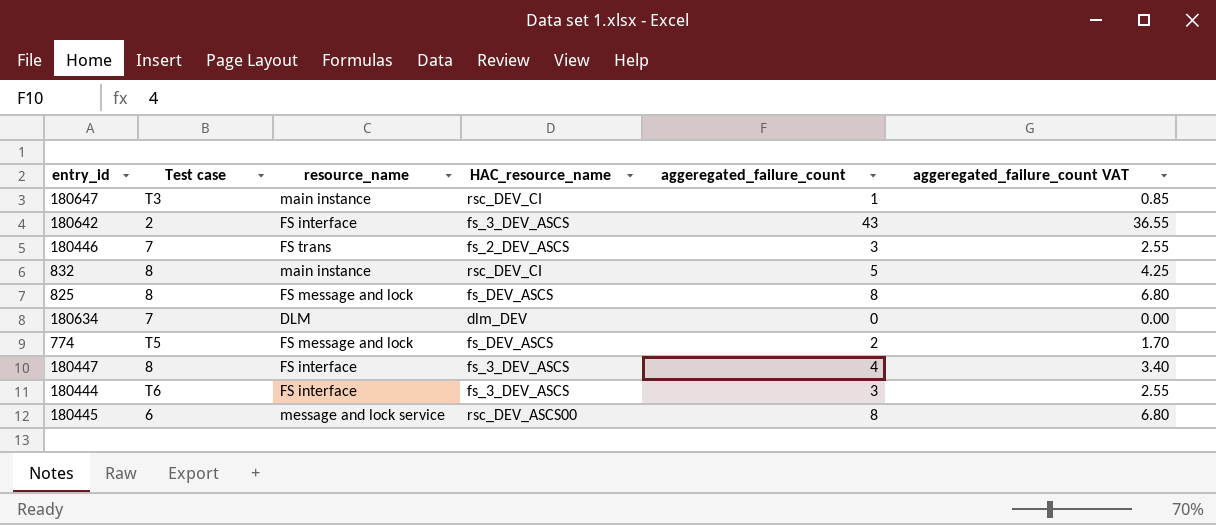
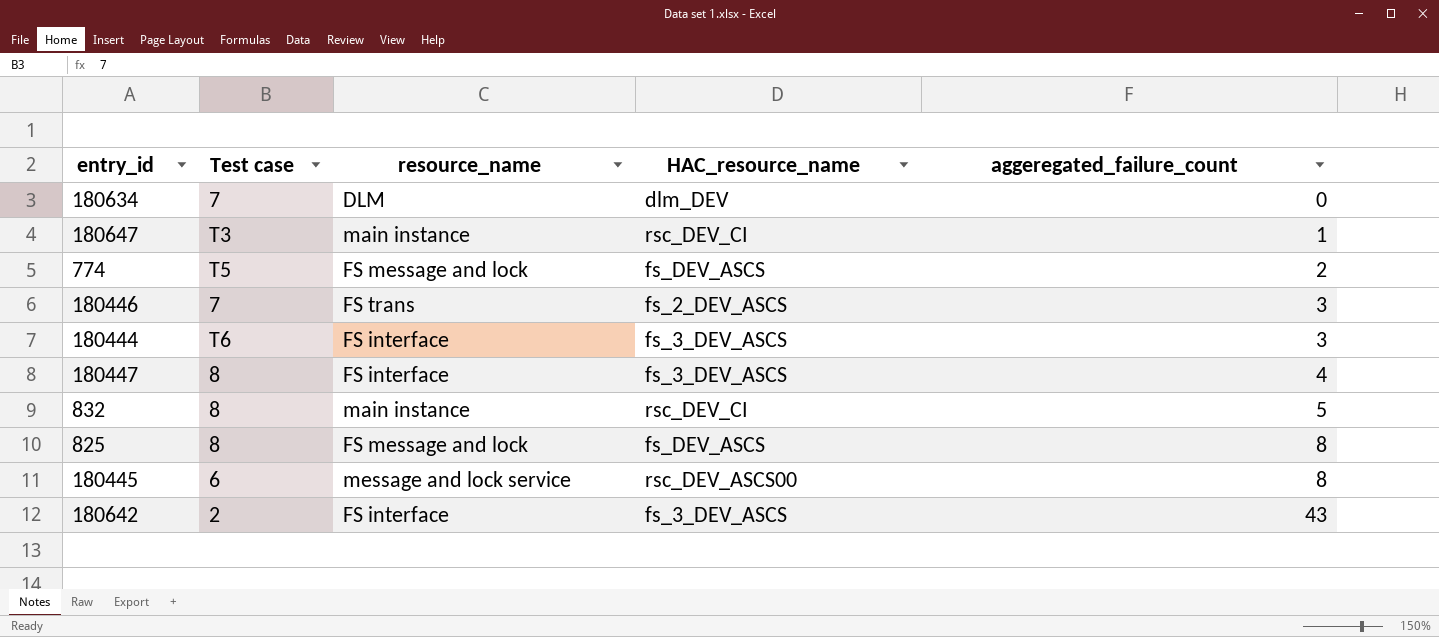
row order: none -> aggeregated_failure_count ascending
column aggeregated_failure_count VAT | formula: [aggeregated_failure_count] * 0.85 -> none

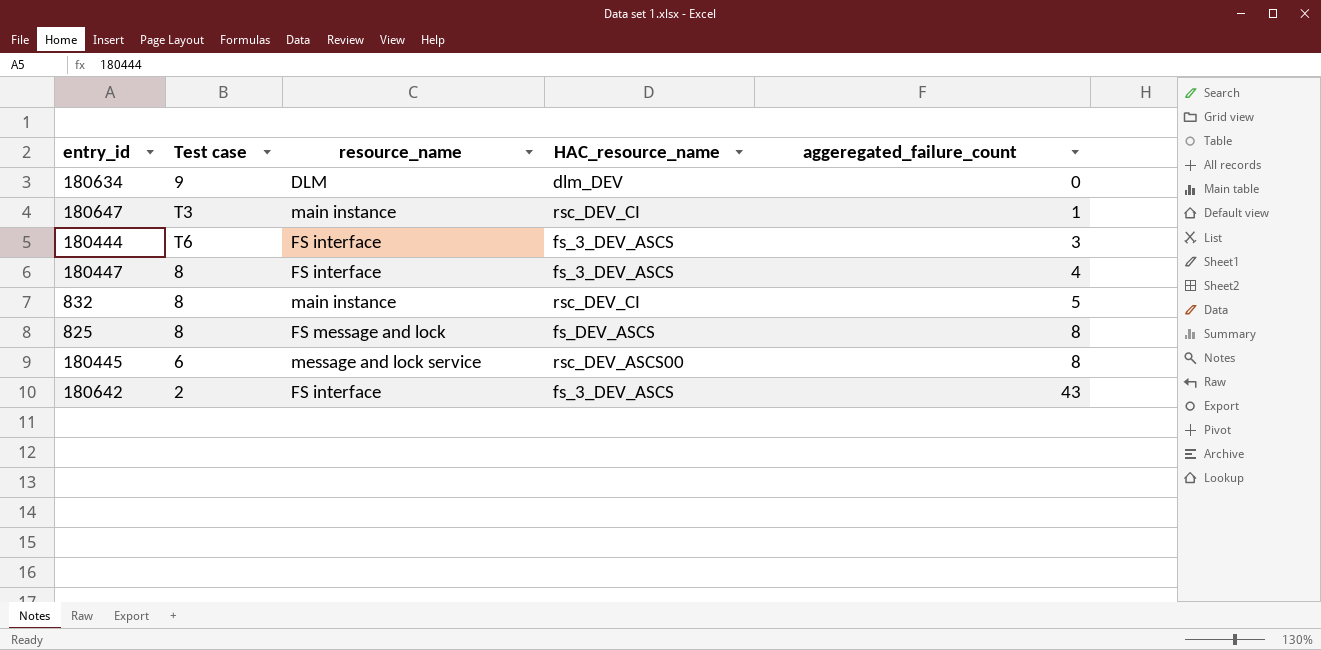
row 774: T5 | FS message and lock | fs_DEV_ASCS | 2 -> none
row 180446: 7 | FS trans | fs_2_DEV_ASCS | 3 -> none
180634 | Test case: 7 -> 9

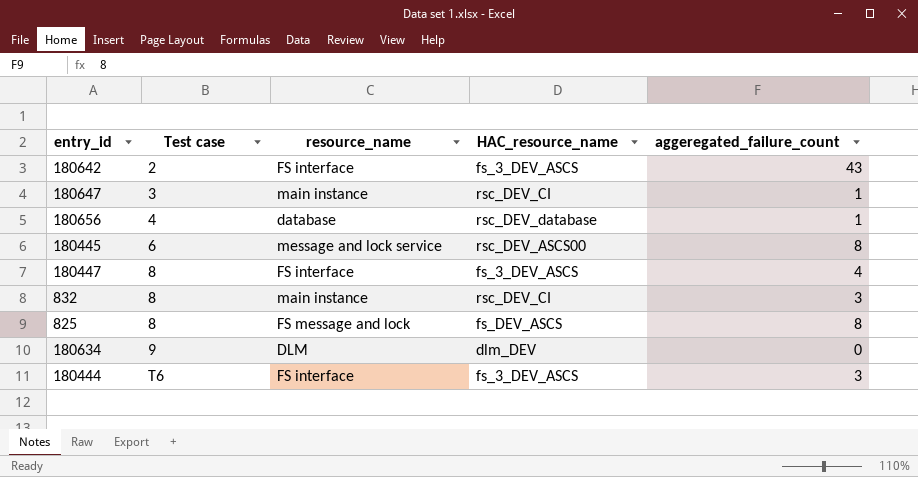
row order: aggeregated_failure_count ascending -> Test case ascending
180647 | Test case: T3 -> 3
row 180656: none -> 4 | database | rsc_DEV_database | 1
832 | aggeregated_failure_count: 5 -> 3

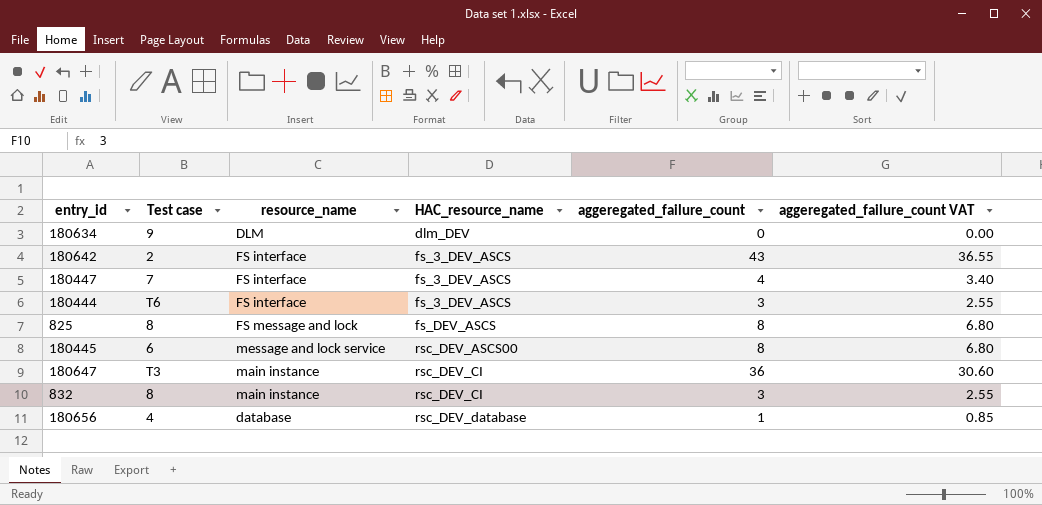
row order: Test case ascending -> HAC_resource_name ascending
column aggeregated_failure_count VAT | formula: none -> [aggeregated_failure_count] * 0.85
180447 | Test case: 8 -> 7
180647 | Test case: 3 -> T3
180647 | aggeregated_failure_count: 1 -> 36

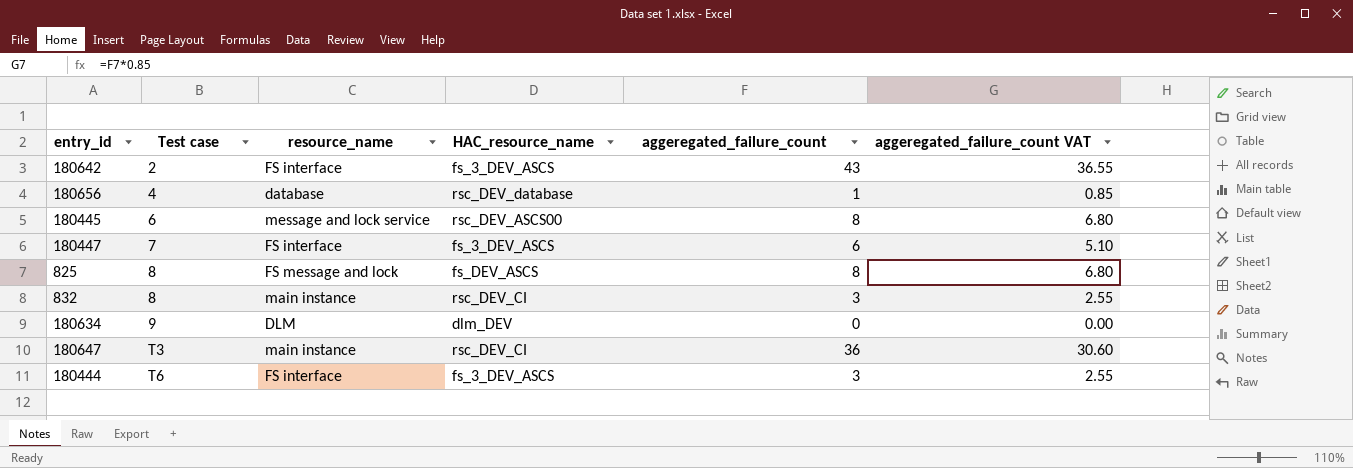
row order: HAC_resource_name ascending -> Test case ascending
180447 | aggeregated_failure_count: 4 -> 6
180447 | aggeregated_failure_count VAT: 3.40 -> 5.10

